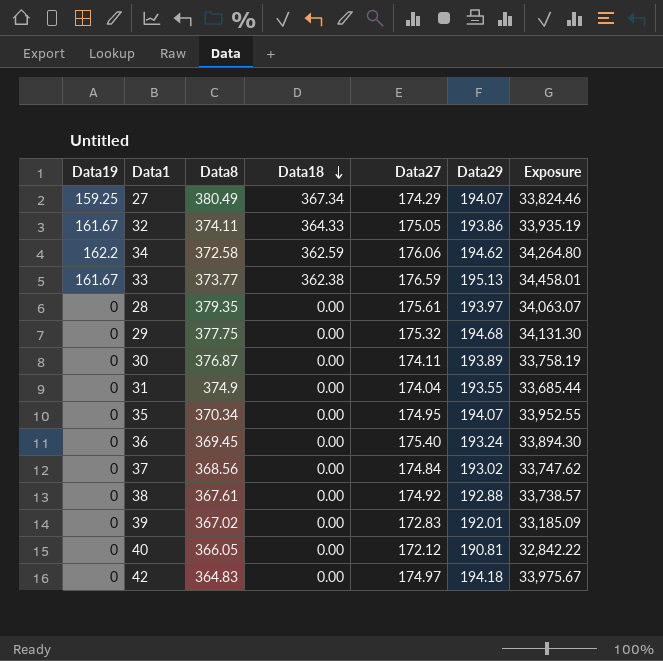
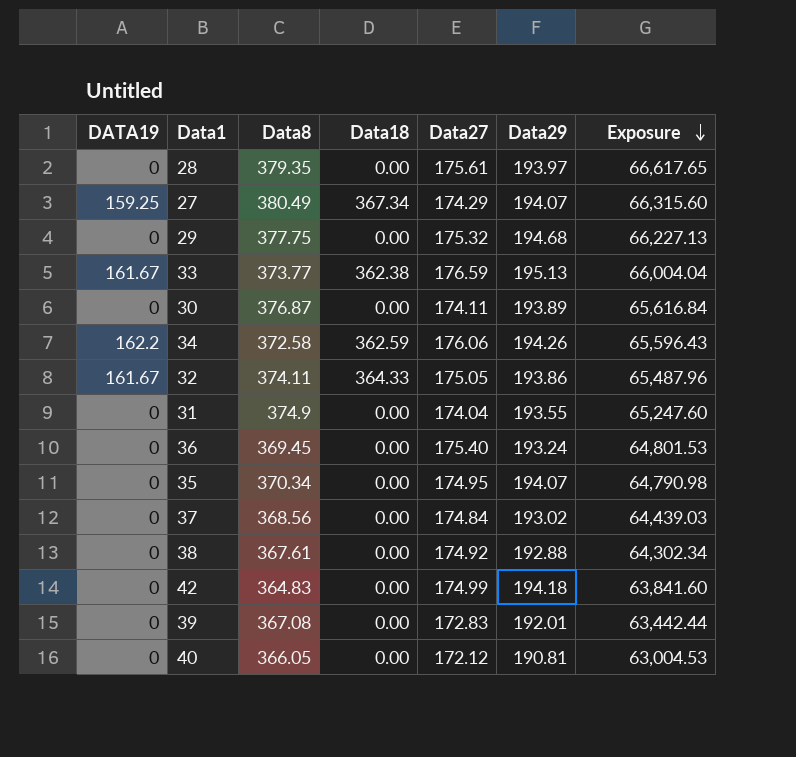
row order: Data18 descending -> Exposure descending
column name: Data19 -> DATA19
column Exposure | formula: [Data27] * [Data29] -> [Data8] * [Data27]
34 | Data29: 194.62 -> 194.26
42 | Data27: 174.97 -> 174.99
39 | Data8: 367.02 -> 367.08

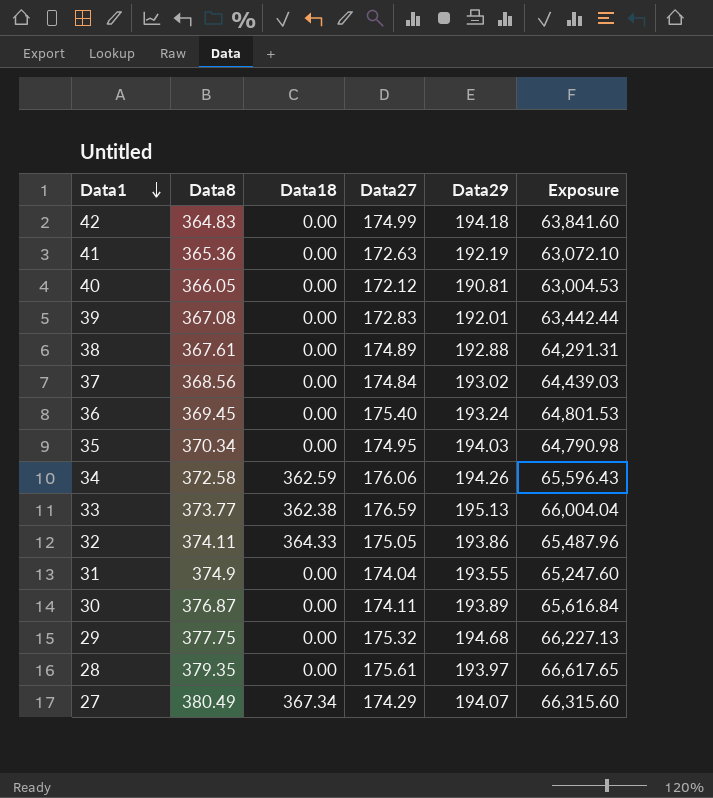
row order: Exposure descending -> Data1 descending
column DATA19 | position: 1 -> none
row 41: none -> 365.36 | 0.00 | 172.63 | 192.19 | 63,072.10
38 | Data27: 174.92 -> 174.89
38 | Exposure: 64,302.34 -> 64,291.31
35 | Data29: 194.07 -> 194.03

